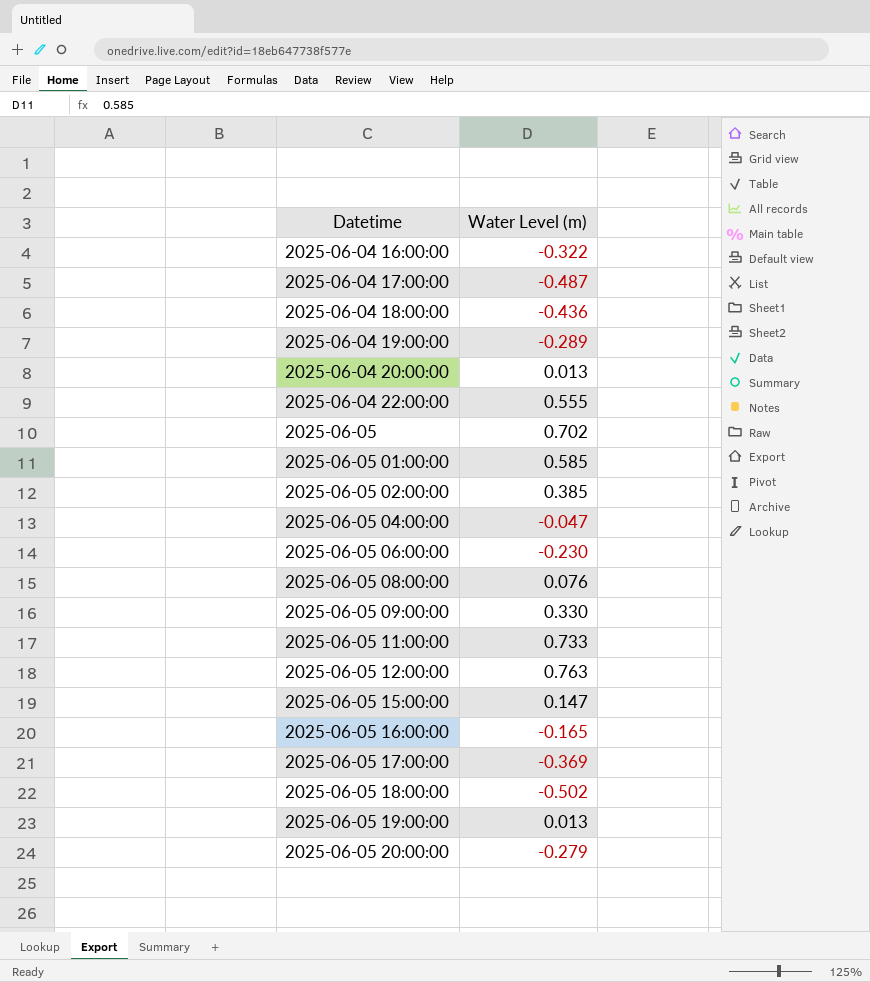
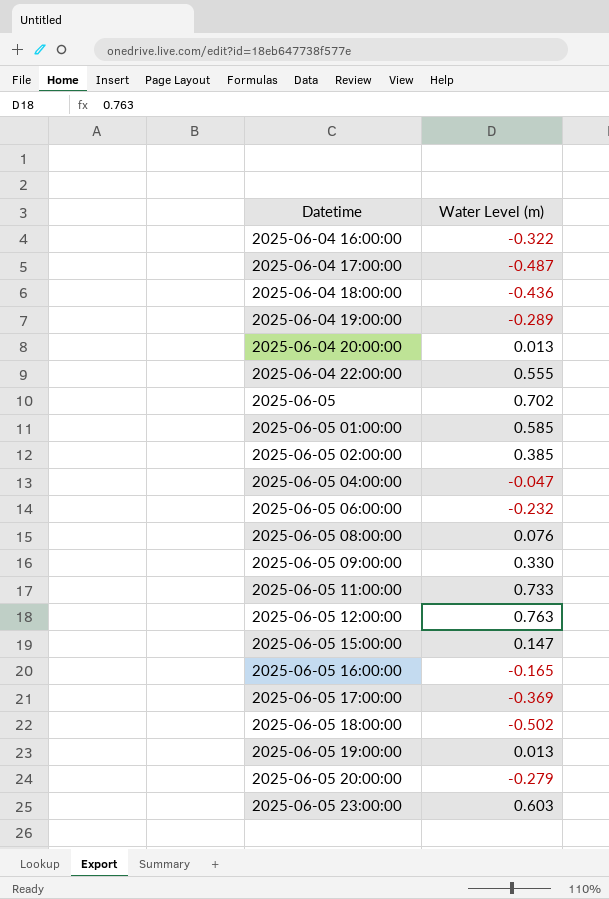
2025-06-05 06:00:00 | Water Level (m): -0.230 -> -0.232
row 2025-06-05 23:00:00: none -> 0.603

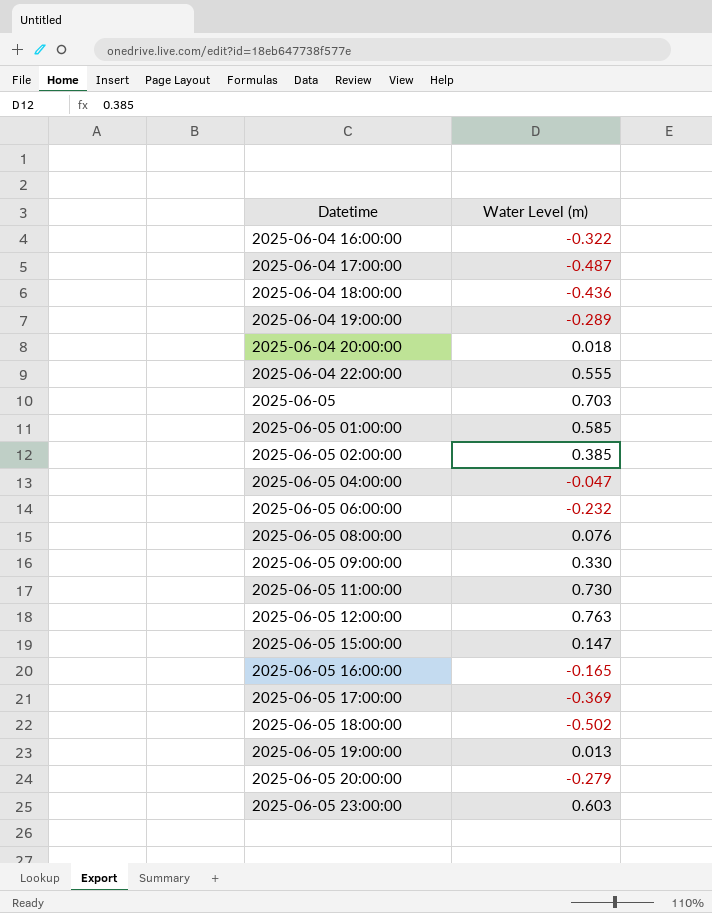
2025-06-04 20:00:00 | Water Level (m): 0.013 -> 0.018
2025-06-05 | Water Level (m): 0.702 -> 0.703
2025-06-05 11:00:00 | Water Level (m): 0.733 -> 0.730

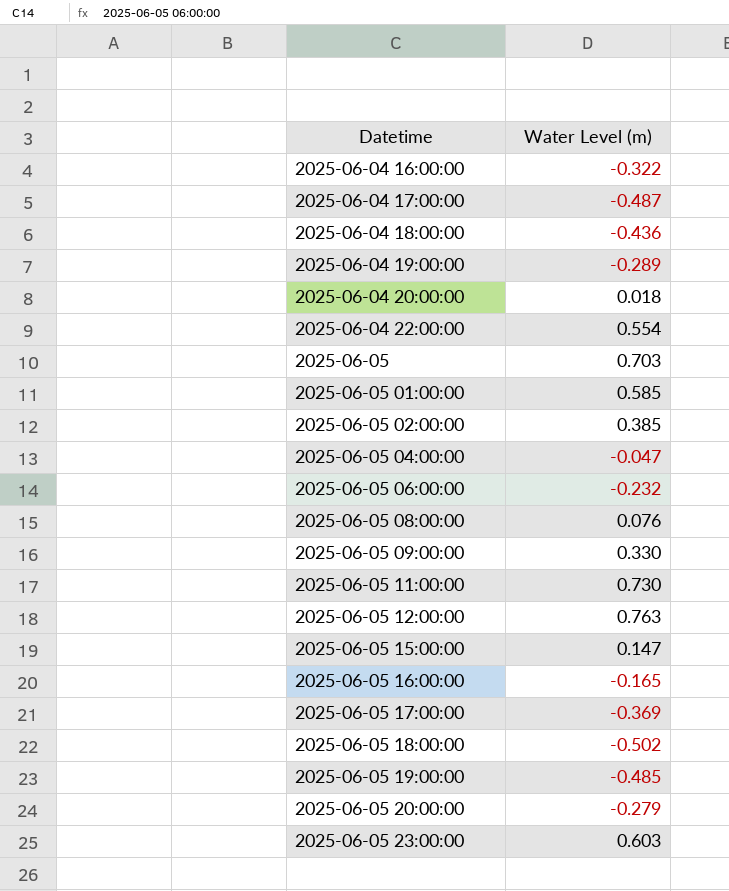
2025-06-04 22:00:00 | Water Level (m): 0.555 -> 0.554
2025-06-05 19:00:00 | Water Level (m): 0.013 -> -0.485

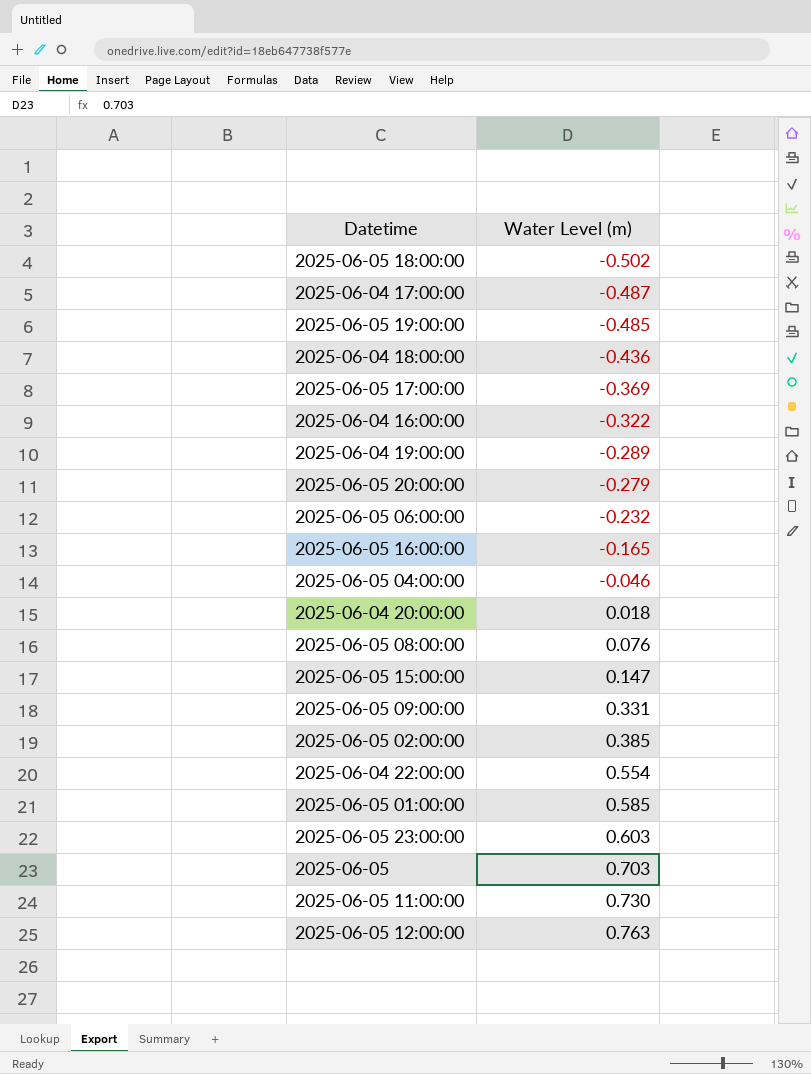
row order: Datetime ascending -> Water Level (m) ascending
2025-06-05 04:00:00 | Water Level (m): -0.047 -> -0.046
2025-06-05 09:00:00 | Water Level (m): 0.330 -> 0.331

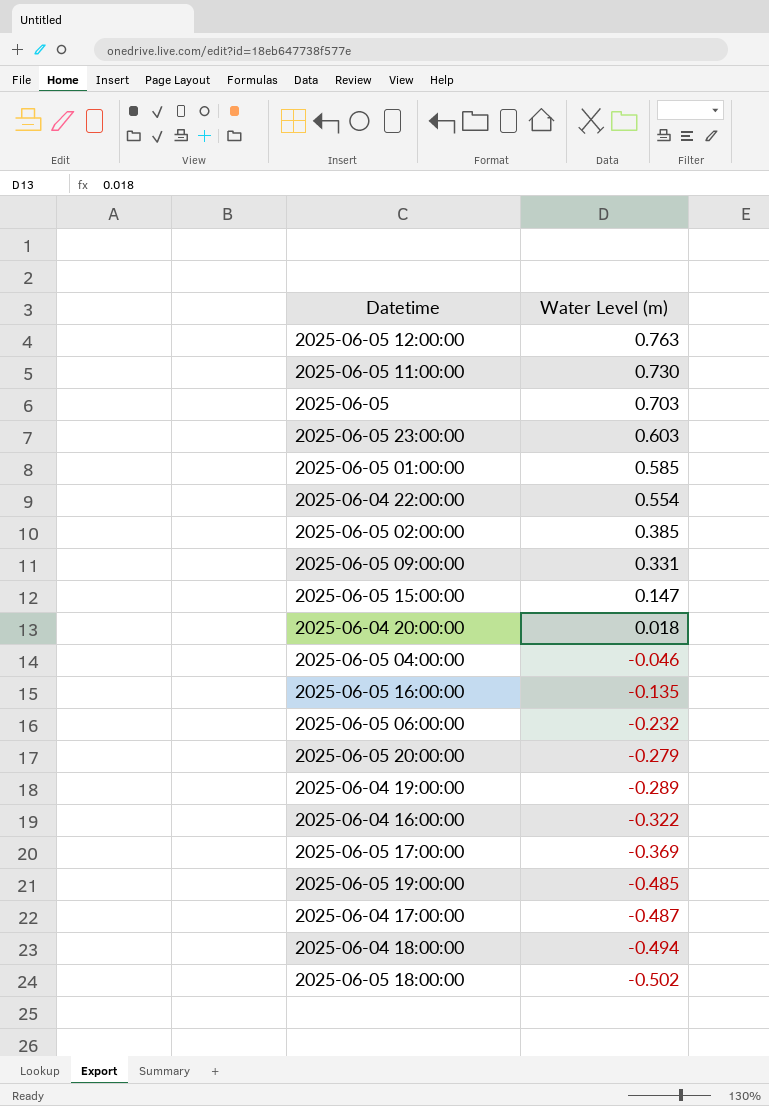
row order: Water Level (m) ascending -> Water Level (m) descending
row 2025-06-05 08:00:00: 0.076 -> none
2025-06-05 16:00:00 | Water Level (m): -0.165 -> -0.135
2025-06-04 18:00:00 | Water Level (m): -0.436 -> -0.494

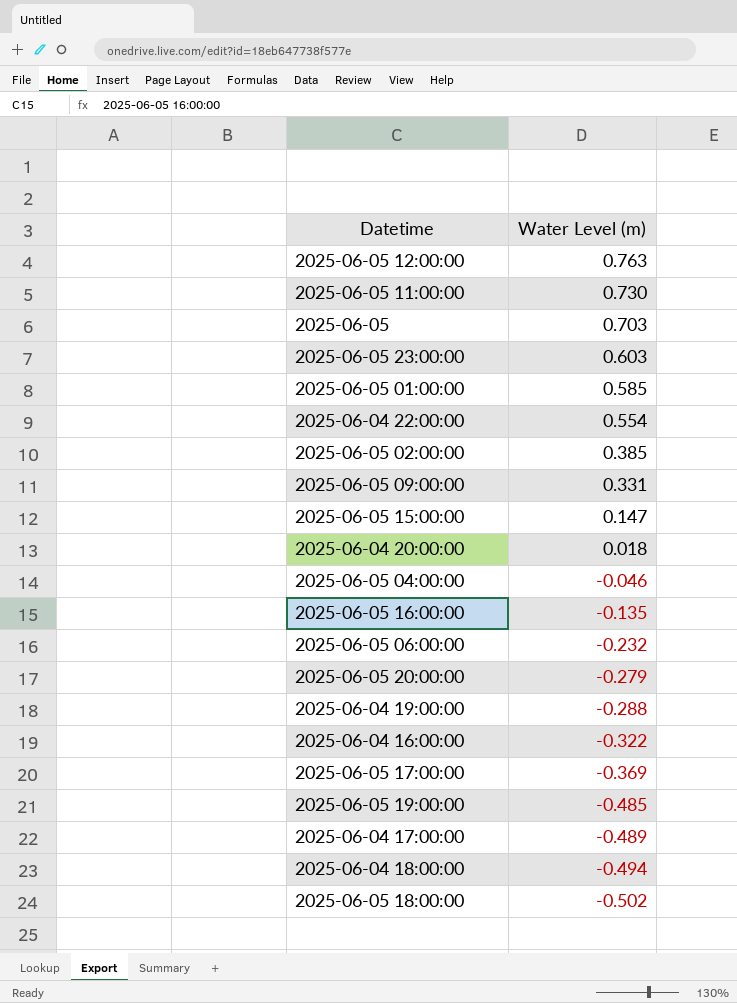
2025-06-04 19:00:00 | Water Level (m): -0.289 -> -0.288
2025-06-04 17:00:00 | Water Level (m): -0.487 -> -0.489

